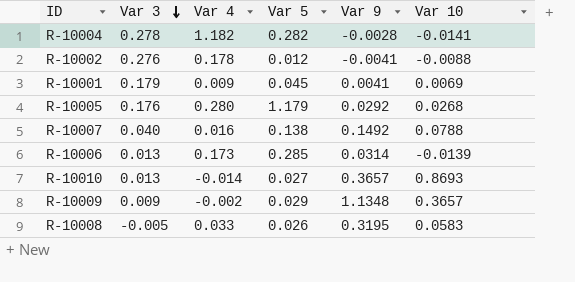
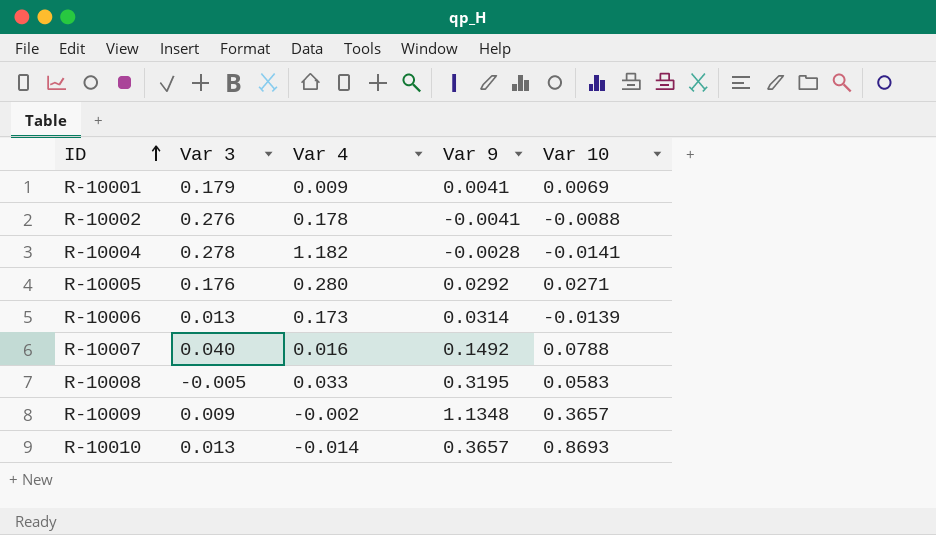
row order: Var 3 descending -> ID ascending
column Var 5 | position: 4 -> none
R-10005 | Var 10: 0.0268 -> 0.0271

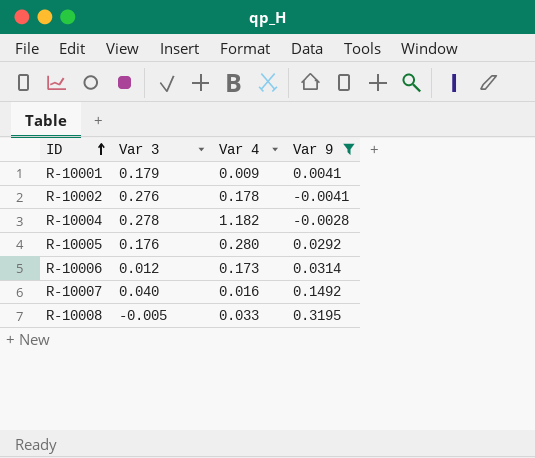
filter: none -> Var 9 <= 0.3195
column Var 10 | position: 5 -> none
R-10006 | Var 3: 0.013 -> 0.012

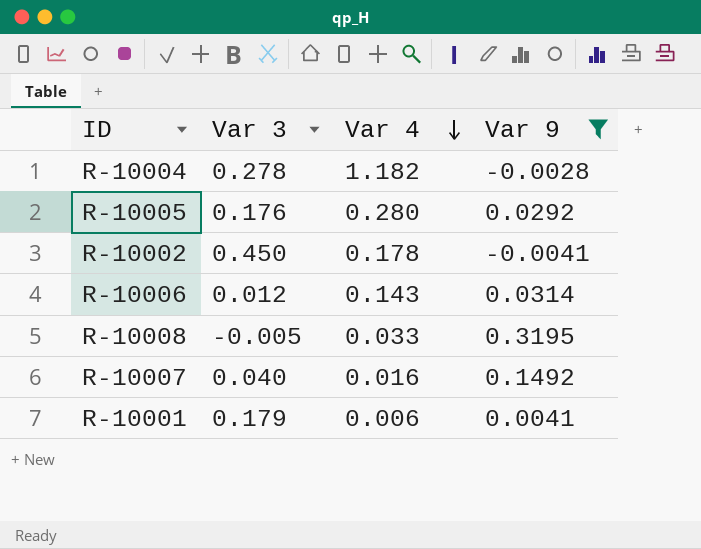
row order: ID ascending -> Var 4 descending
R-10002 | Var 3: 0.276 -> 0.450
R-10006 | Var 4: 0.173 -> 0.143
R-10001 | Var 4: 0.009 -> 0.006

